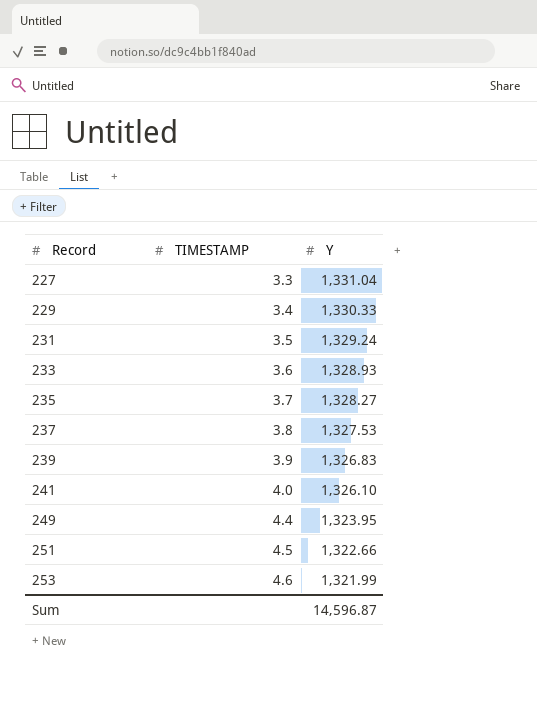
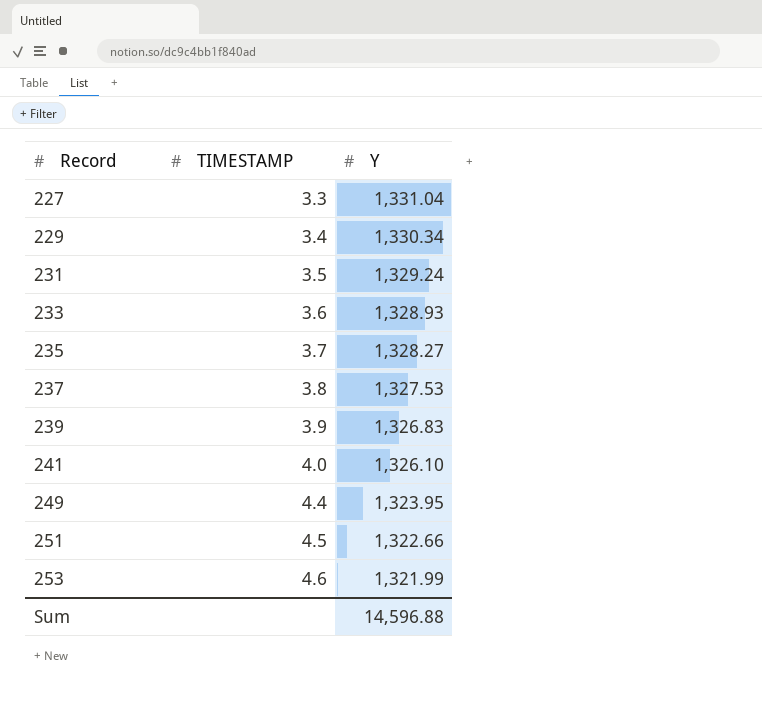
229 | Y: 1,330.33 -> 1,330.34
Sum | Y: 14,596.87 -> 14,596.88

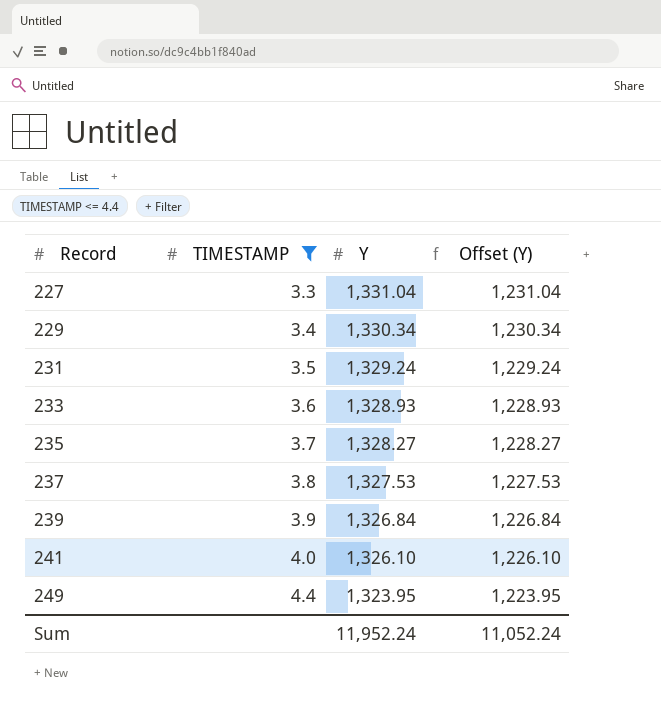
filter: none -> TIMESTAMP <= 4.4
column Offset (Y) | formula: none -> [Y] - 100
239 | Y: 1,326.83 -> 1,326.84
Sum | Y: 14,596.88 -> 11,952.24

